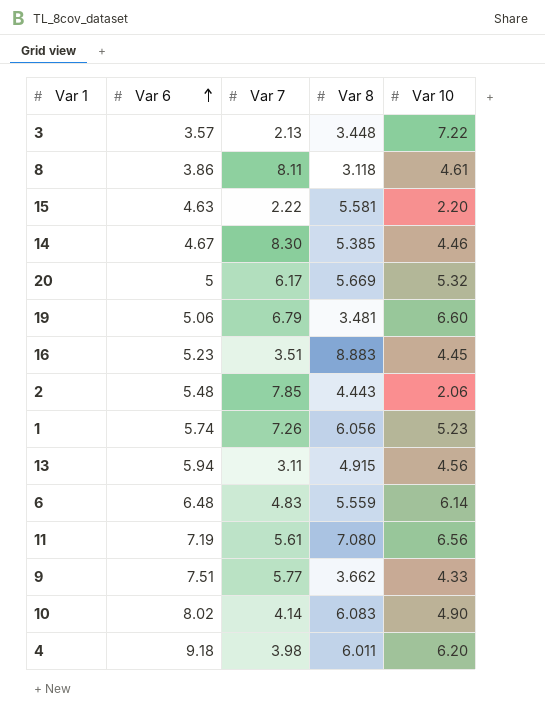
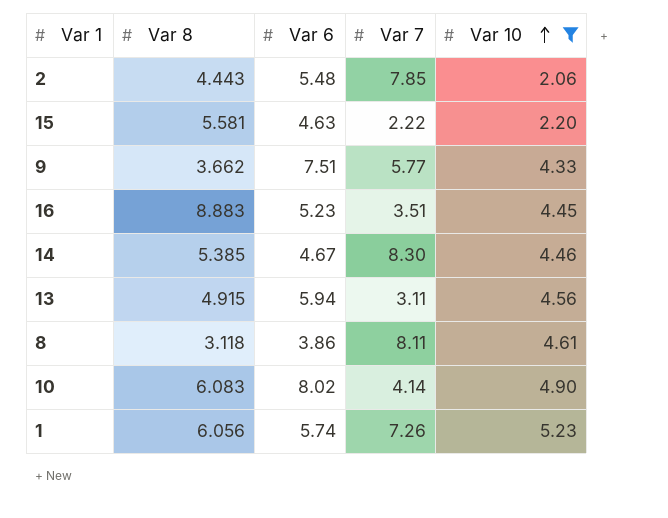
filter: none -> Var 10 <= 5.23
row order: Var 6 ascending -> Var 10 ascending
column Var 8 | position: 4 -> 2

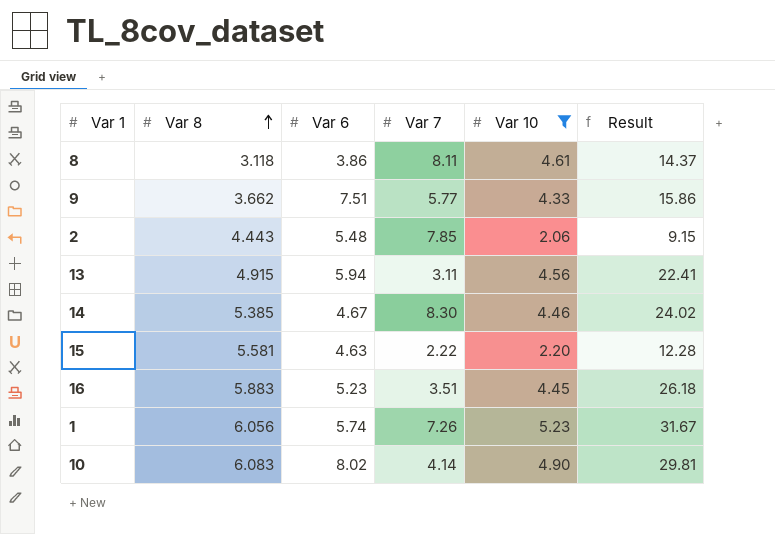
row order: Var 10 ascending -> Var 8 ascending
column Result | formula: none -> [Var 8] * [Var 10]
16 | Var 8: 8.883 -> 5.883

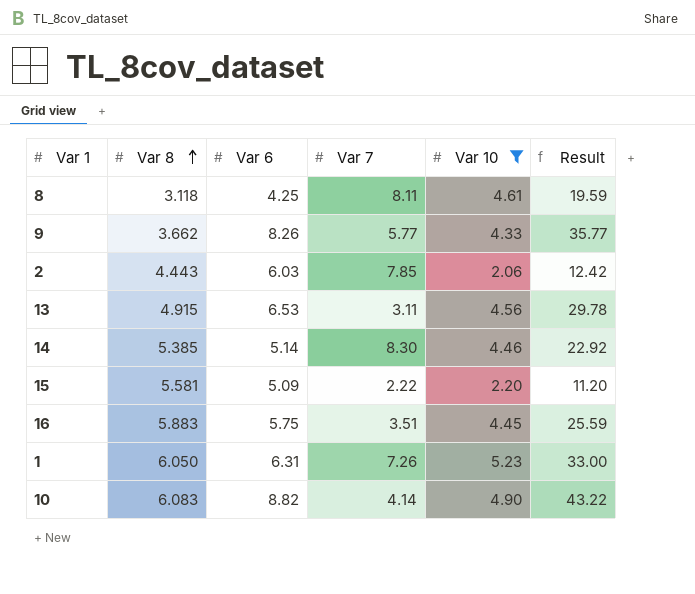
column Result | formula: [Var 8] * [Var 10] -> [Var 6] * [Var 10]
8 | Var 6: 3.86 -> 4.25
9 | Var 6: 7.51 -> 8.26
2 | Var 6: 5.48 -> 6.03
13 | Var 6: 5.94 -> 6.53
14 | Var 6: 4.67 -> 5.14
15 | Var 6: 4.63 -> 5.09
16 | Var 6: 5.23 -> 5.75
1 | Var 8: 6.056 -> 6.050
1 | Var 6: 5.74 -> 6.31
10 | Var 6: 8.02 -> 8.82

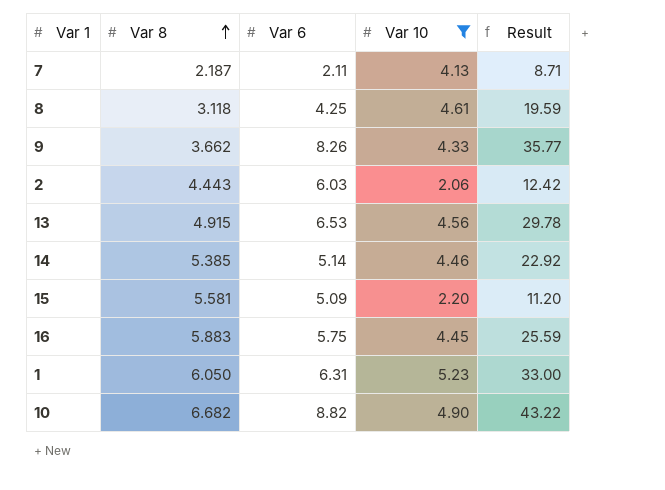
column Var 7 | position: 4 -> none
row 7: none -> 2.187 | 2.11 | 4.13 | 8.71
10 | Var 8: 6.083 -> 6.682

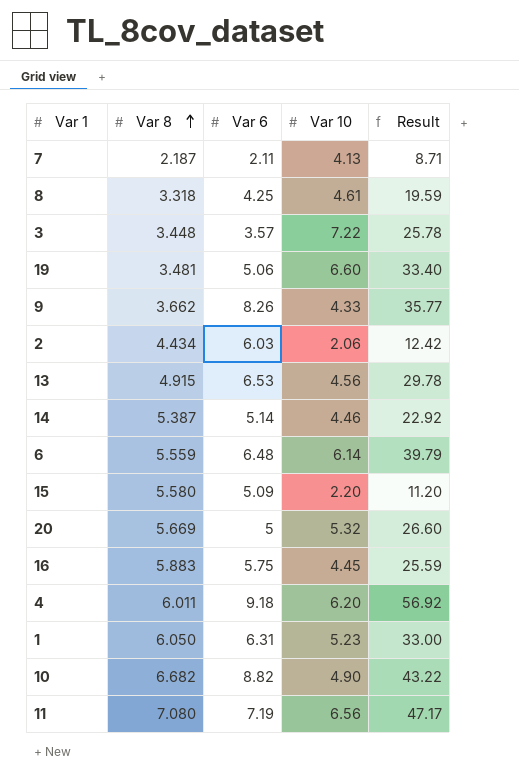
filter: Var 10 <= 5.23 -> none
8 | Var 8: 3.118 -> 3.318
2 | Var 8: 4.443 -> 4.434
14 | Var 8: 5.385 -> 5.387
15 | Var 8: 5.581 -> 5.580

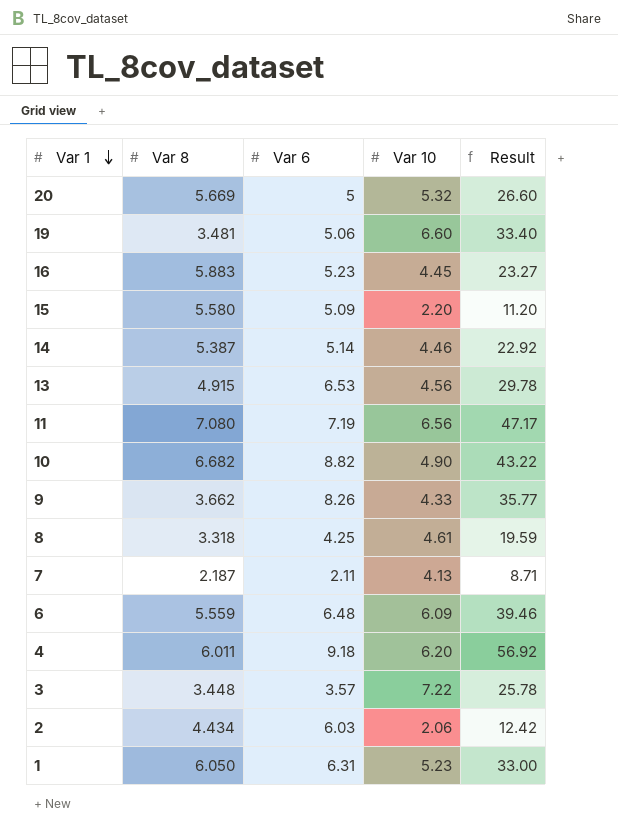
row order: Var 8 ascending -> Var 1 descending
16 | Var 6: 5.75 -> 5.23
16 | Result: 25.59 -> 23.27
6 | Var 10: 6.14 -> 6.09
6 | Result: 39.79 -> 39.46

